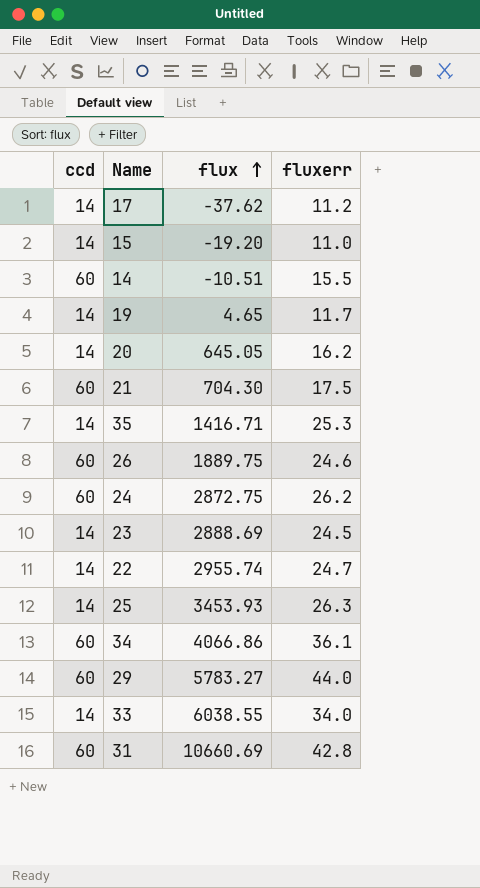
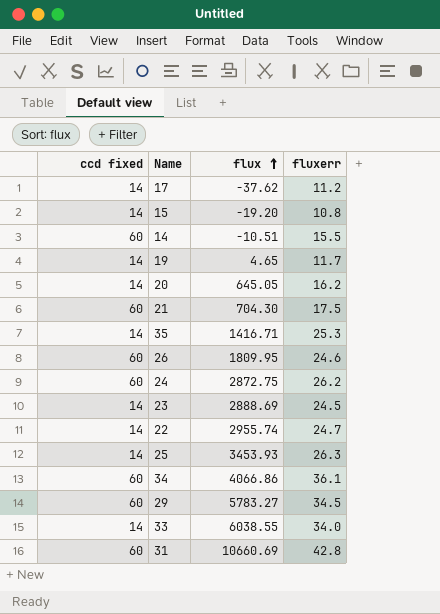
column name: ccd -> ccd fixed
15 | fluxerr: 11.0 -> 10.8
26 | flux: 1889.75 -> 1809.95
29 | fluxerr: 44.0 -> 34.5

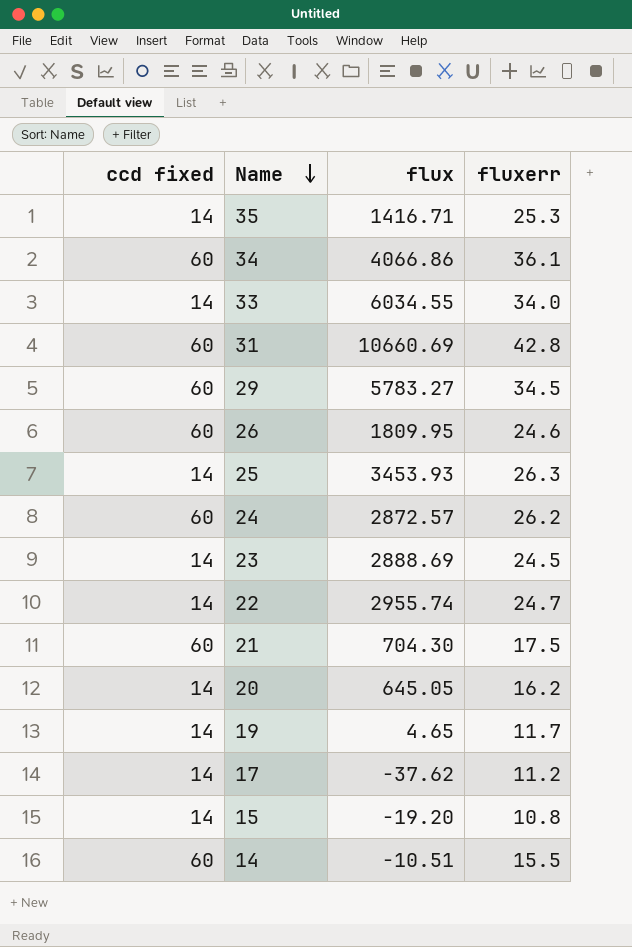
row order: flux ascending -> Name descending
33 | flux: 6038.55 -> 6034.55
24 | flux: 2872.75 -> 2872.57

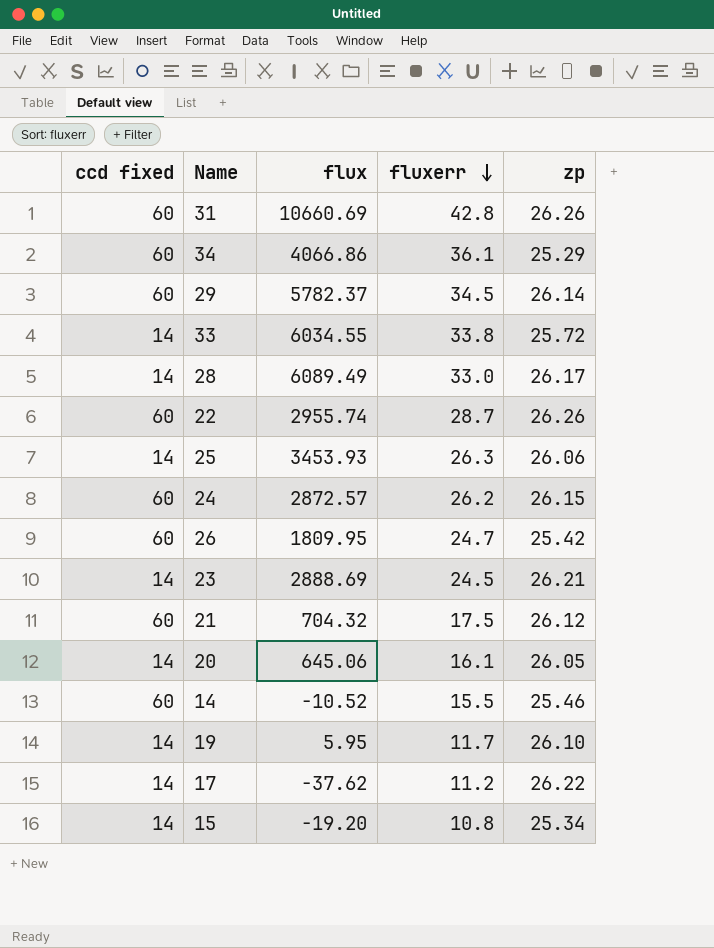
row order: Name descending -> fluxerr descending
column zp | position: none -> 5
row 35: 14 | 1416.71 | 25.3 -> none
29 | flux: 5783.27 -> 5782.37
33 | fluxerr: 34.0 -> 33.8
row 28: none -> 14 | 6089.49 | 33.0 | 26.17
22 | ccd fixed: 14 -> 60
22 | fluxerr: 24.7 -> 28.7
26 | fluxerr: 24.6 -> 24.7
21 | flux: 704.30 -> 704.32
20 | flux: 645.05 -> 645.06
20 | fluxerr: 16.2 -> 16.1
14 | flux: -10.51 -> -10.52
19 | flux: 4.65 -> 5.95

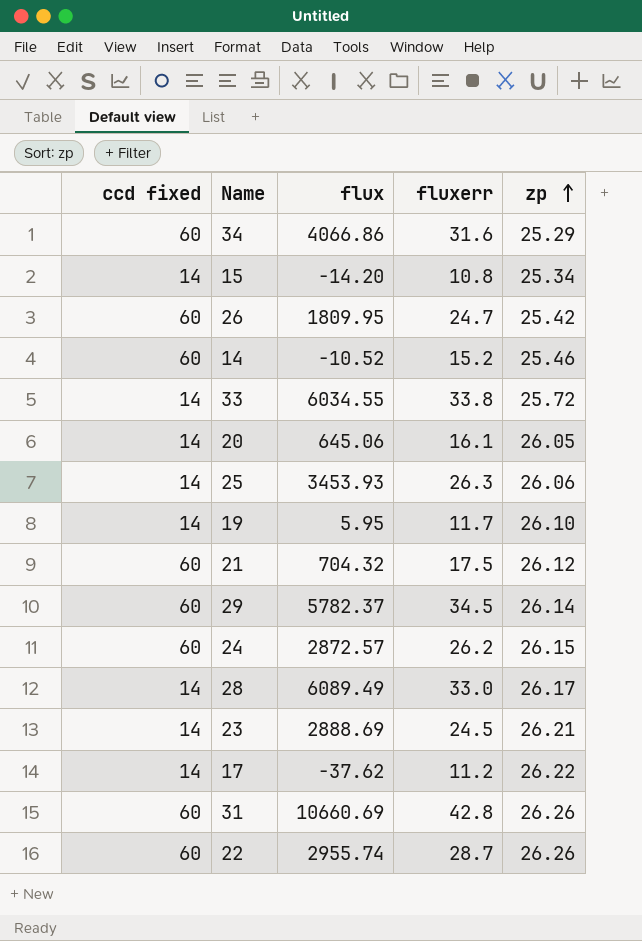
row order: fluxerr descending -> zp ascending
34 | fluxerr: 36.1 -> 31.6
15 | flux: -19.20 -> -14.20
14 | fluxerr: 15.5 -> 15.2

